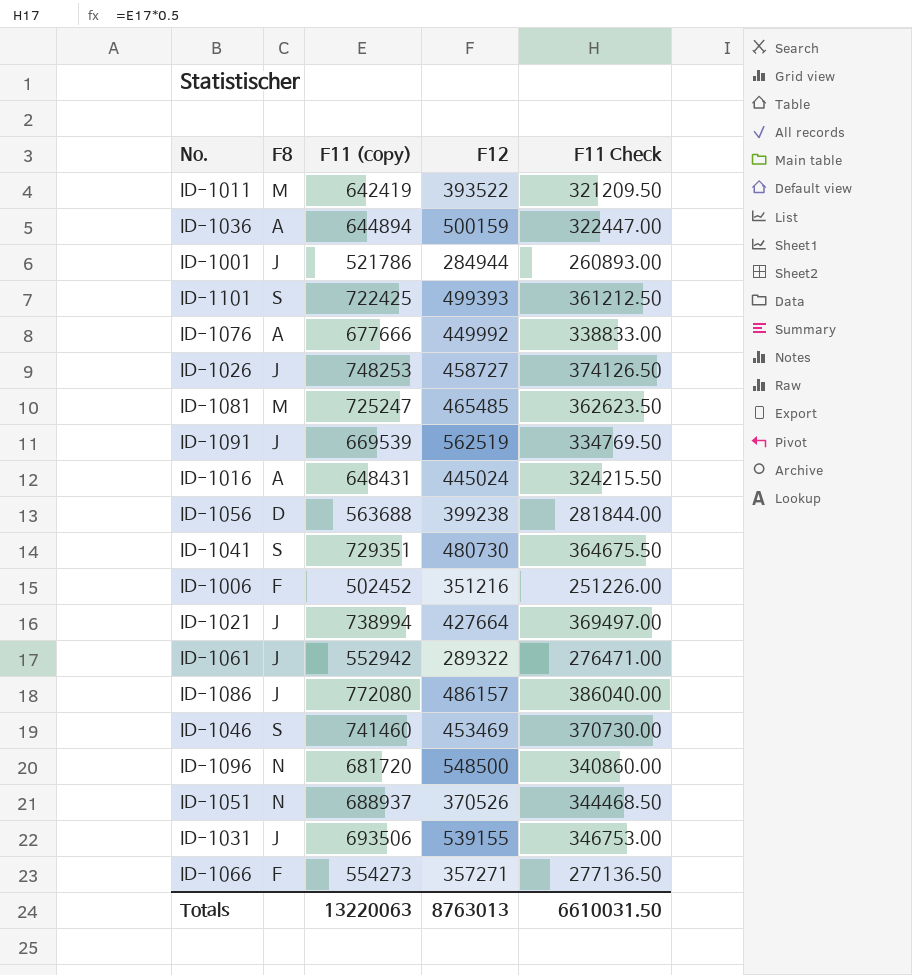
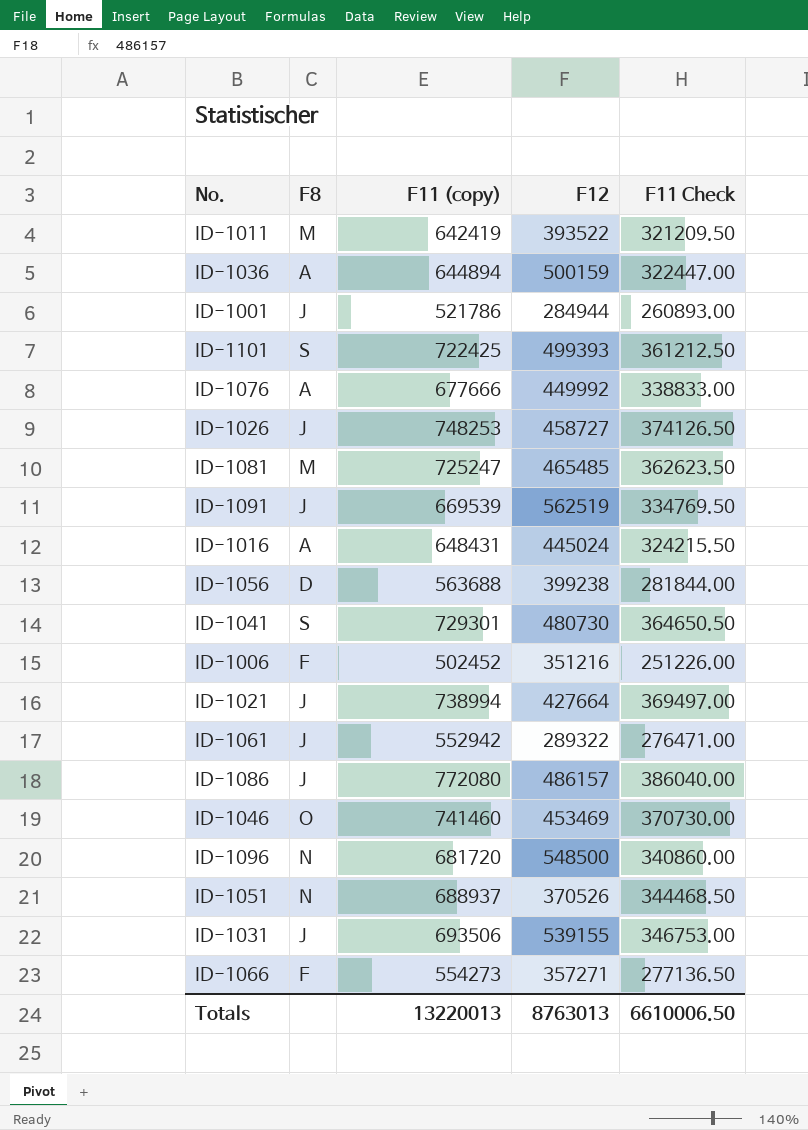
ID-1041 | F11 (copy): 729351 -> 729301
ID-1041 | F11 Check: 364675.50 -> 364650.50
ID-1046 | F8: S -> O
Totals | F11 (copy): 13220063 -> 13220013
Totals | F11 Check: 6610031.50 -> 6610006.50

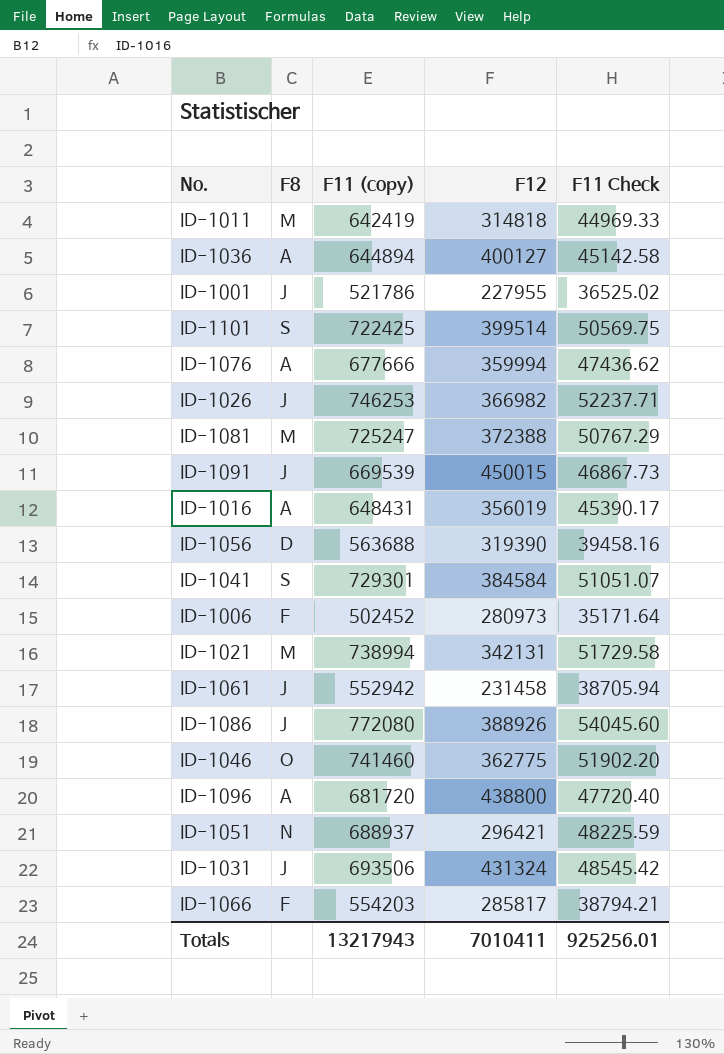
column F11 Check | formula: [F11 (copy)] * 0.5 -> [F11 (copy)] * 0.07
ID-1011 | F12: 393522 -> 314818
ID-1036 | F12: 500159 -> 400127
ID-1001 | F12: 284944 -> 227955
ID-1101 | F12: 499393 -> 399514
ID-1076 | F12: 449992 -> 359994
ID-1026 | F11 (copy): 748253 -> 746253
ID-1026 | F12: 458727 -> 366982
ID-1081 | F12: 465485 -> 372388
ID-1091 | F12: 562519 -> 450015
ID-1016 | F12: 445024 -> 356019
ID-1056 | F12: 399238 -> 319390
ID-1041 | F12: 480730 -> 384584
ID-1006 | F12: 351216 -> 280973
ID-1021 | F8: J -> M
ID-1021 | F12: 427664 -> 342131
ID-1061 | F12: 289322 -> 231458
ID-1086 | F12: 486157 -> 388926
ID-1046 | F12: 453469 -> 362775
ID-1096 | F8: N -> A
ID-1096 | F12: 548500 -> 438800
ID-1051 | F12: 370526 -> 296421
ID-1031 | F12: 539155 -> 431324
ID-1066 | F11 (copy): 554273 -> 554203
ID-1066 | F12: 357271 -> 285817
Totals | F11 (copy): 13220013 -> 13217943
Totals | F12: 8763013 -> 7010411
Totals | F11 Check: 6610006.50 -> 925256.01

